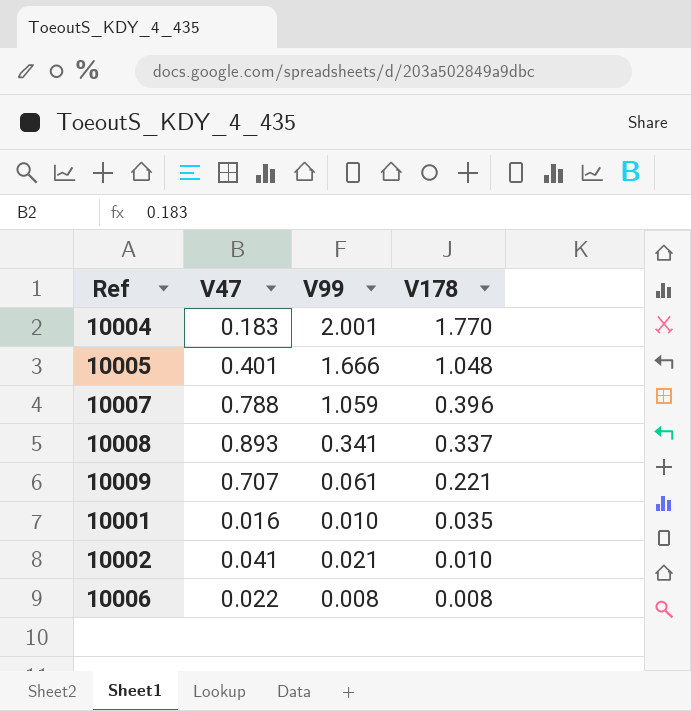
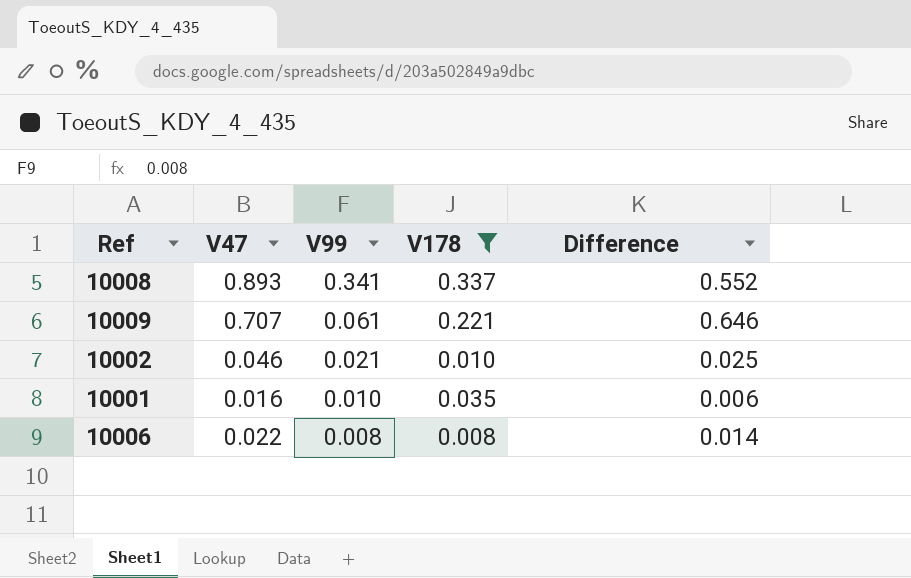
filter: none -> V178 <= 0.337
row order: V178 descending -> V99 descending
column Difference | formula: none -> [V47] - [V99]
10002 | V47: 0.041 -> 0.046

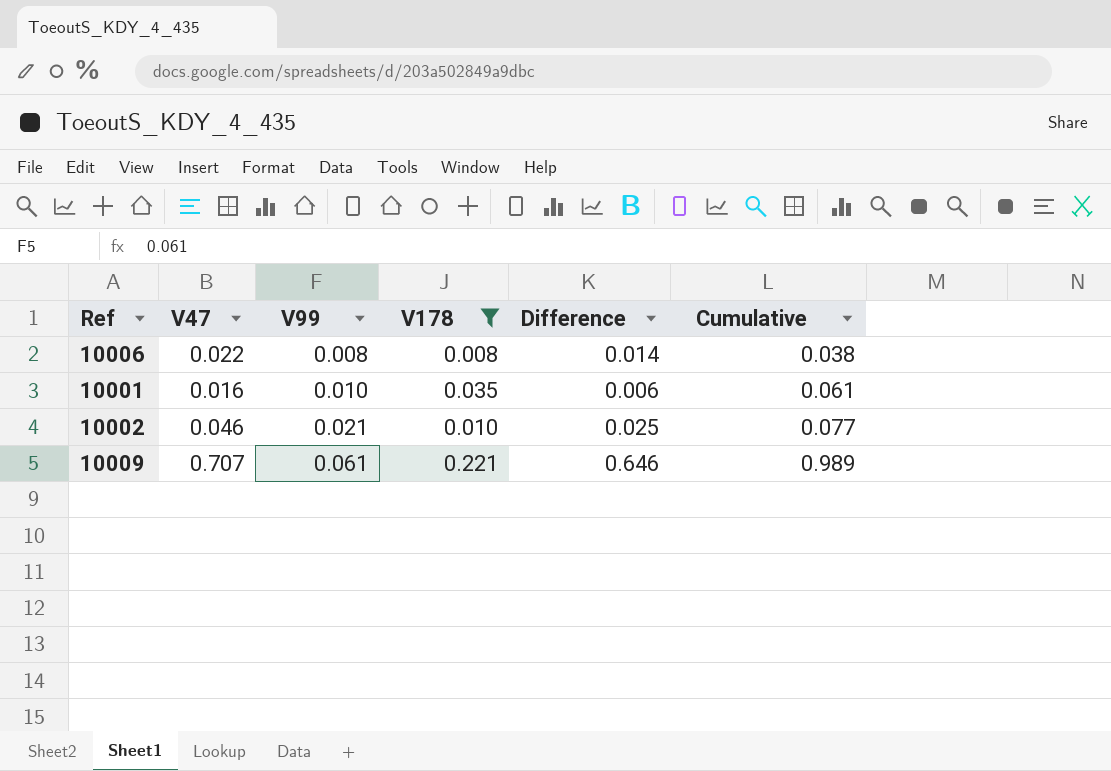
row order: V99 descending -> V99 ascending
column Cumulative | formula: none -> [V47] + [V99] + [V178]
row 10008: 0.893 | 0.341 | 0.337 | 0.552 -> none

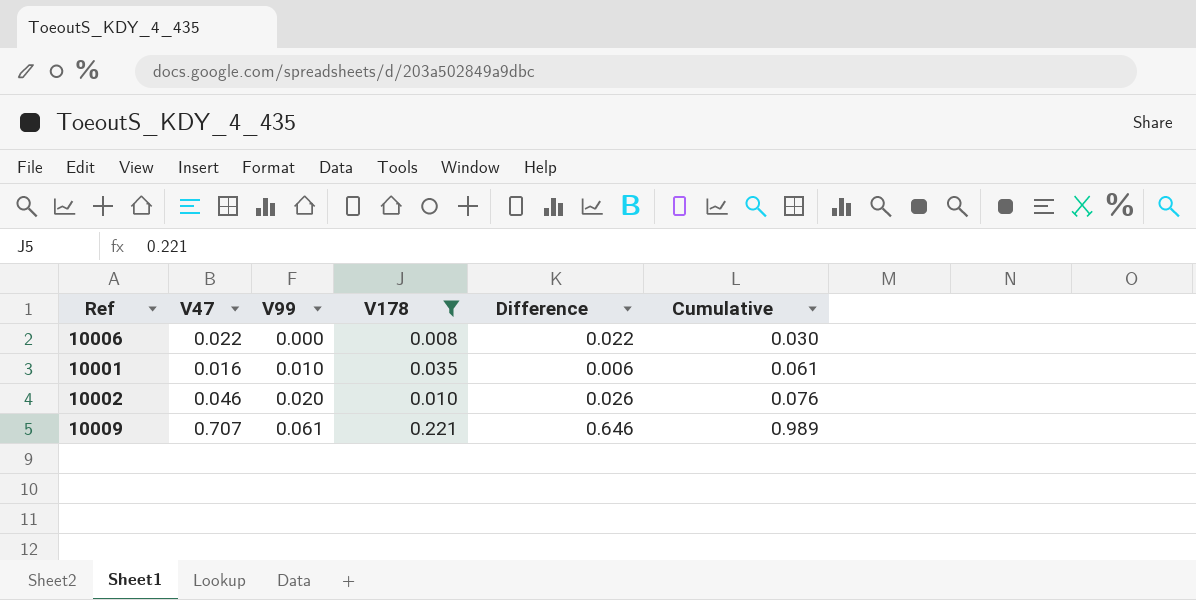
10006 | V99: 0.008 -> 0.000
10006 | Difference: 0.014 -> 0.022
10006 | Cumulative: 0.038 -> 0.030
10002 | V99: 0.021 -> 0.020
10002 | Difference: 0.025 -> 0.026
10002 | Cumulative: 0.077 -> 0.076

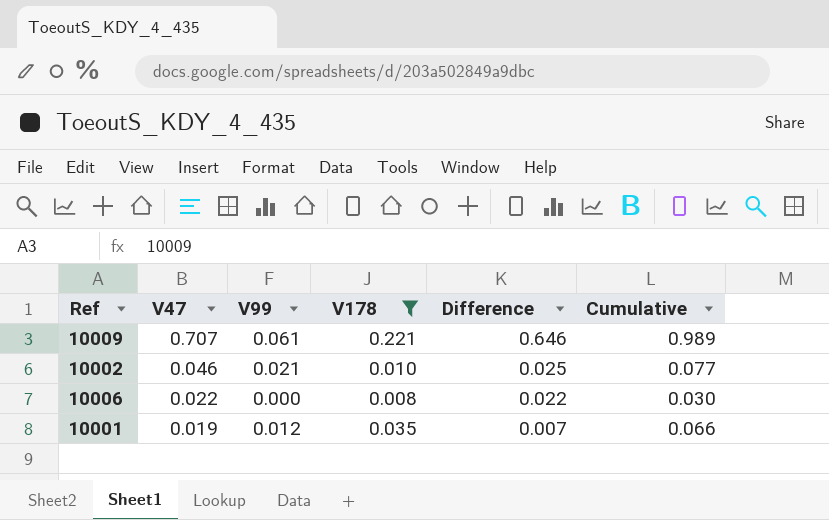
row order: V99 ascending -> V47 descending
10002 | V99: 0.020 -> 0.021
10002 | Difference: 0.026 -> 0.025
10002 | Cumulative: 0.076 -> 0.077
10001 | V47: 0.016 -> 0.019
10001 | V99: 0.010 -> 0.012
10001 | Difference: 0.006 -> 0.007
10001 | Cumulative: 0.061 -> 0.066

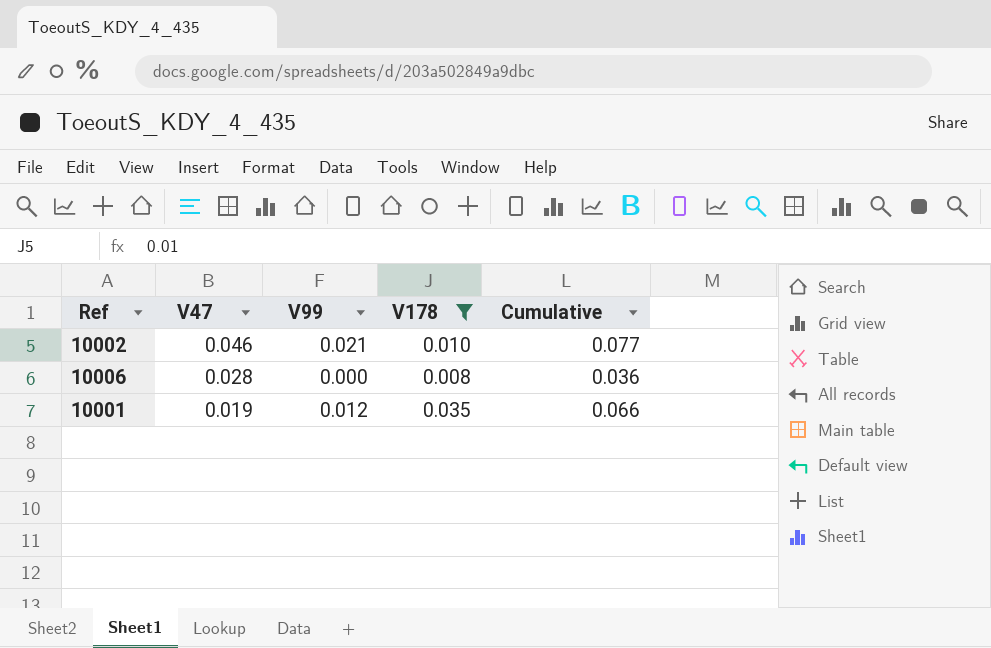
column Difference | formula: [V47] - [V99] -> none
row 10009: 0.707 | 0.061 | 0.221 | 0.646 | 0.989 -> none
10006 | V47: 0.022 -> 0.028
10006 | Cumulative: 0.030 -> 0.036

